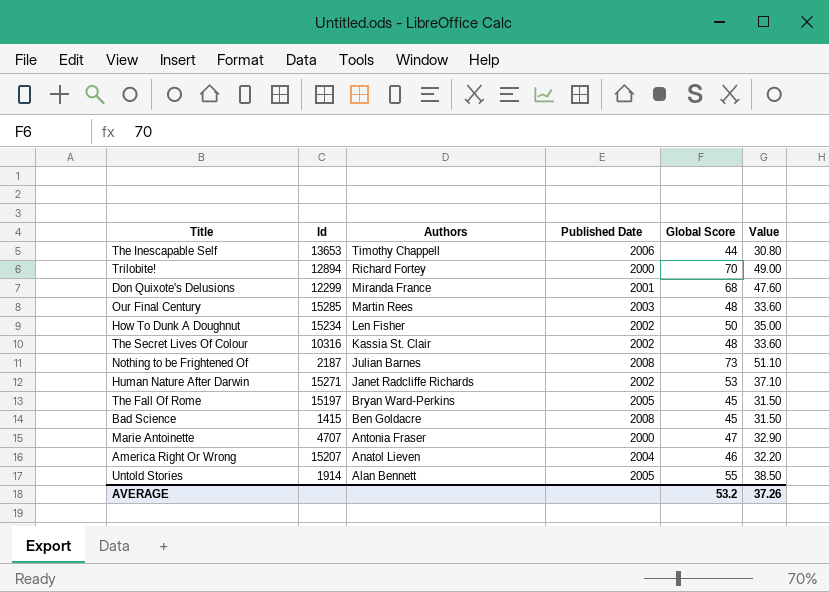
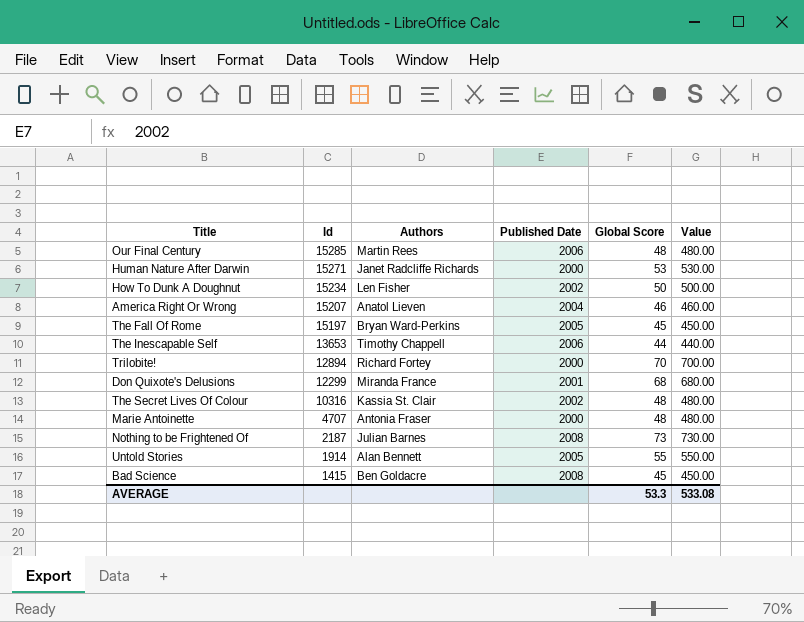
row order: Authors descending -> Id descending
column Value | formula: [Global Score] * 0.7 -> [Global Score] * 10
Our Final Century | Published Date: 2003 -> 2006
Human Nature After Darwin | Published Date: 2002 -> 2000
Marie Antoinette | Global Score: 47 -> 48
AVERAGE | Global Score: 53.2 -> 53.3
AVERAGE | Value: 37.26 -> 533.08

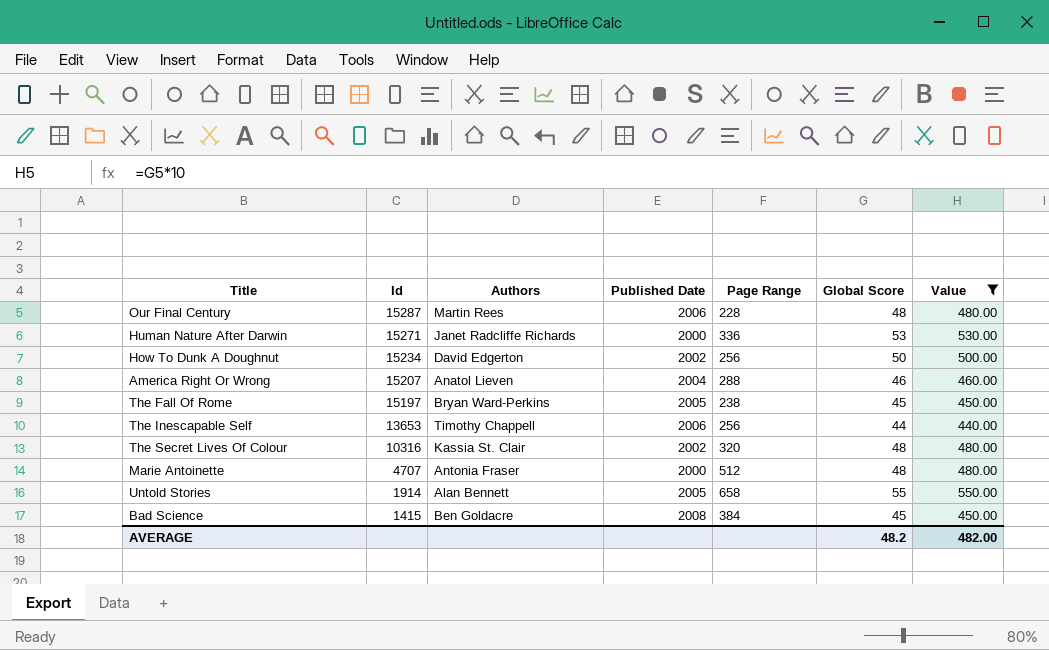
filter: none -> Value <= 550.00
column Page Range | position: none -> 5
Our Final Century | Id: 15285 -> 15287
How To Dunk A Doughnut | Authors: Len Fisher -> David Edgerton
AVERAGE | Global Score: 53.3 -> 48.2
AVERAGE | Value: 533.08 -> 482.00

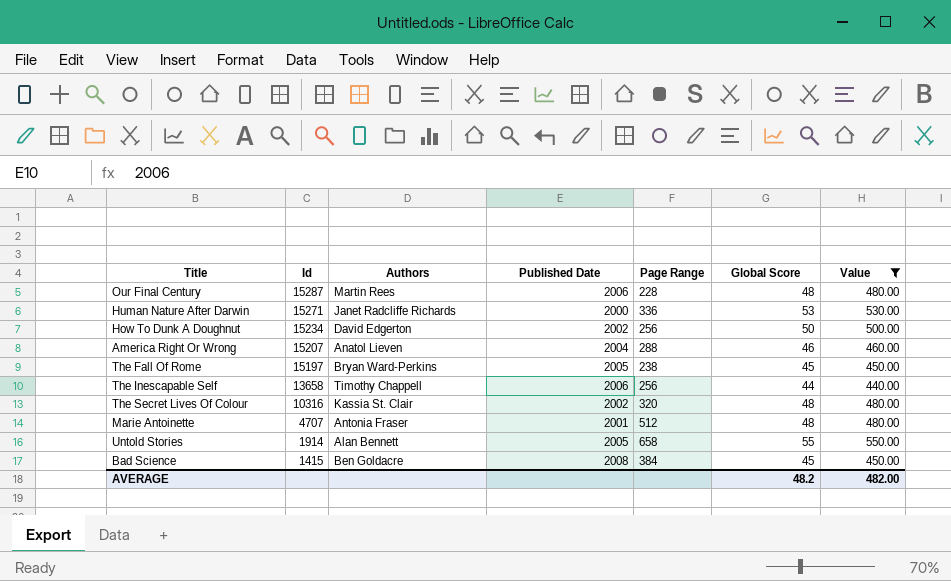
The Inescapable Self | Id: 13653 -> 13658
Marie Antoinette | Published Date: 2000 -> 2001

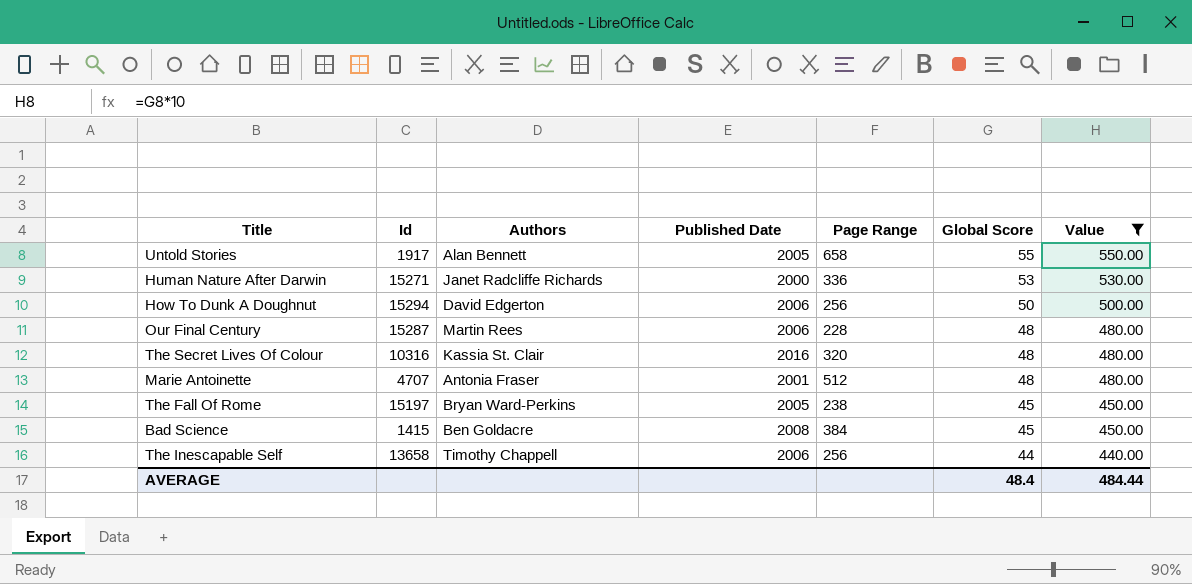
row order: Id descending -> Global Score descending
row America Right Or Wrong: 15207 | Anatol Lieven | 2004 | 288 | 46 | 460.00 -> none
Untold Stories | Id: 1914 -> 1917
How To Dunk A Doughnut | Id: 15234 -> 15294
How To Dunk A Doughnut | Published Date: 2002 -> 2006
The Secret Lives Of Colour | Published Date: 2002 -> 2016
AVERAGE | Global Score: 48.2 -> 48.4
AVERAGE | Value: 482.00 -> 484.44

